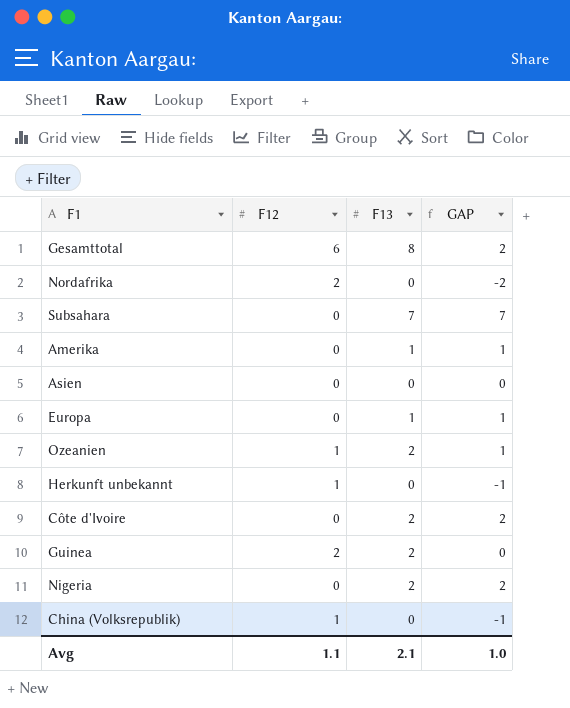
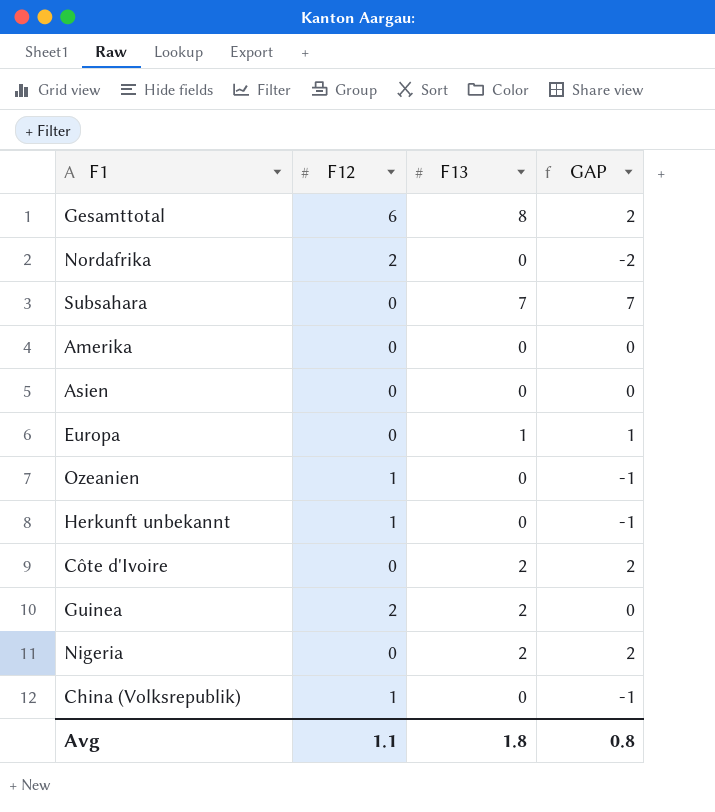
Amerika | F13: 1 -> 0
Amerika | GAP: 1 -> 0
Ozeanien | F13: 2 -> 0
Ozeanien | GAP: 1 -> -1
Avg | F13: 2.1 -> 1.8
Avg | GAP: 1.0 -> 0.8

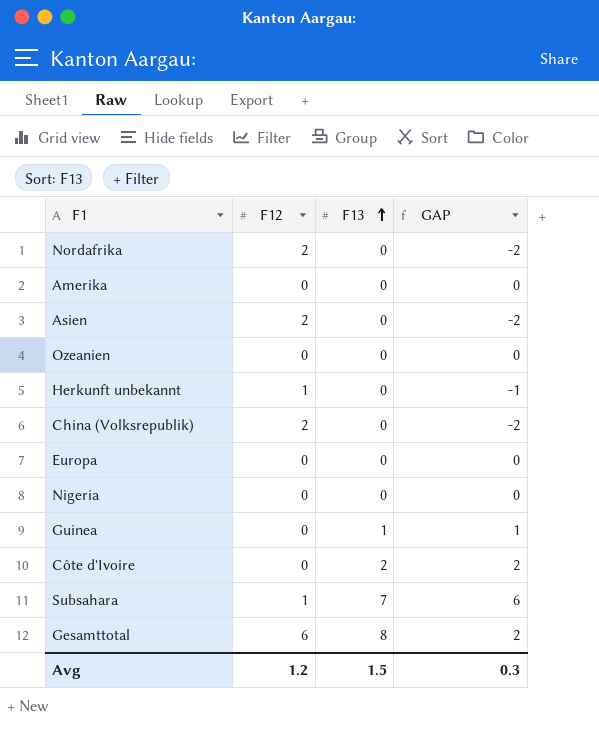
row order: none -> F13 ascending
Asien | F12: 0 -> 2
Asien | GAP: 0 -> -2
Ozeanien | F12: 1 -> 0
Ozeanien | GAP: -1 -> 0
China (Volksrepublik) | F12: 1 -> 2
China (Volksrepublik) | GAP: -1 -> -2
Europa | F13: 1 -> 0
Europa | GAP: 1 -> 0
Nigeria | F13: 2 -> 0
Nigeria | GAP: 2 -> 0
Guinea | F12: 2 -> 0
Guinea | F13: 2 -> 1
Guinea | GAP: 0 -> 1
Subsahara | F12: 0 -> 1
Subsahara | GAP: 7 -> 6
Avg | F12: 1.1 -> 1.2
Avg | F13: 1.8 -> 1.5
Avg | GAP: 0.8 -> 0.3

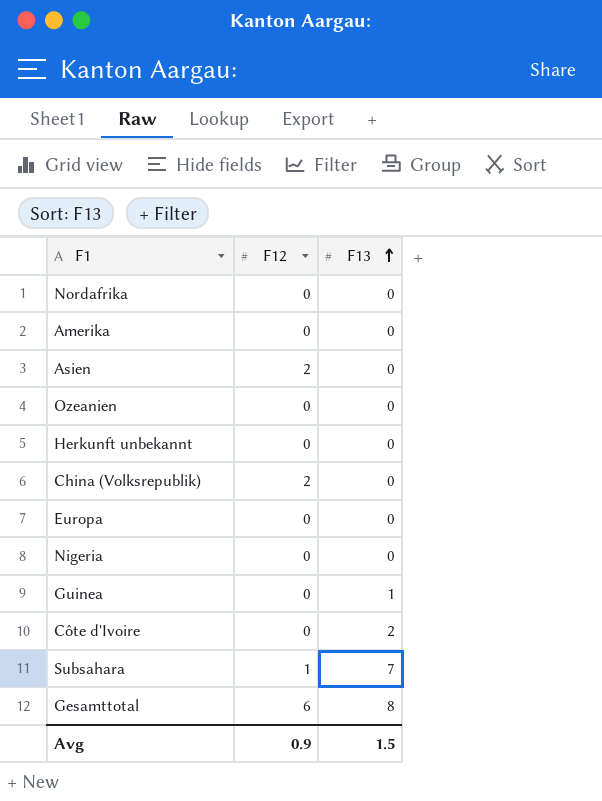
column GAP | formula: [F13] - [F12] -> none
Nordafrika | F12: 2 -> 0
Herkunft unbekannt | F12: 1 -> 0
Avg | F12: 1.2 -> 0.9

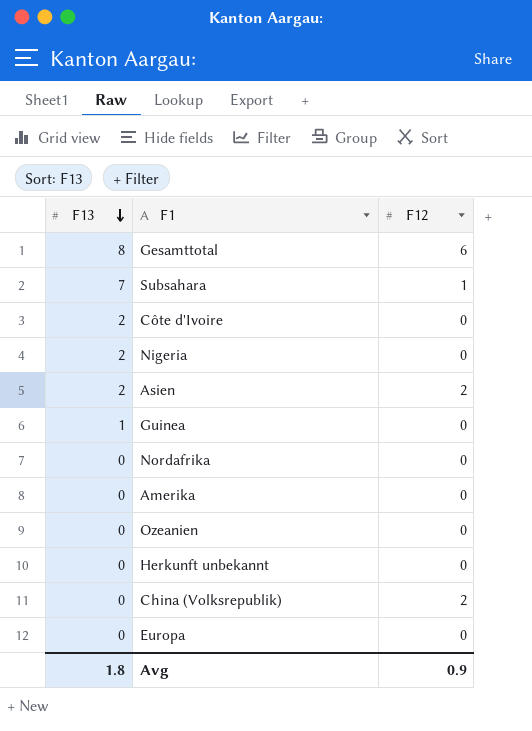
row order: F13 ascending -> F13 descending
column F13 | position: 3 -> 1
Nigeria | F13: 0 -> 2
Asien | F13: 0 -> 2
Avg | F13: 1.5 -> 1.8

